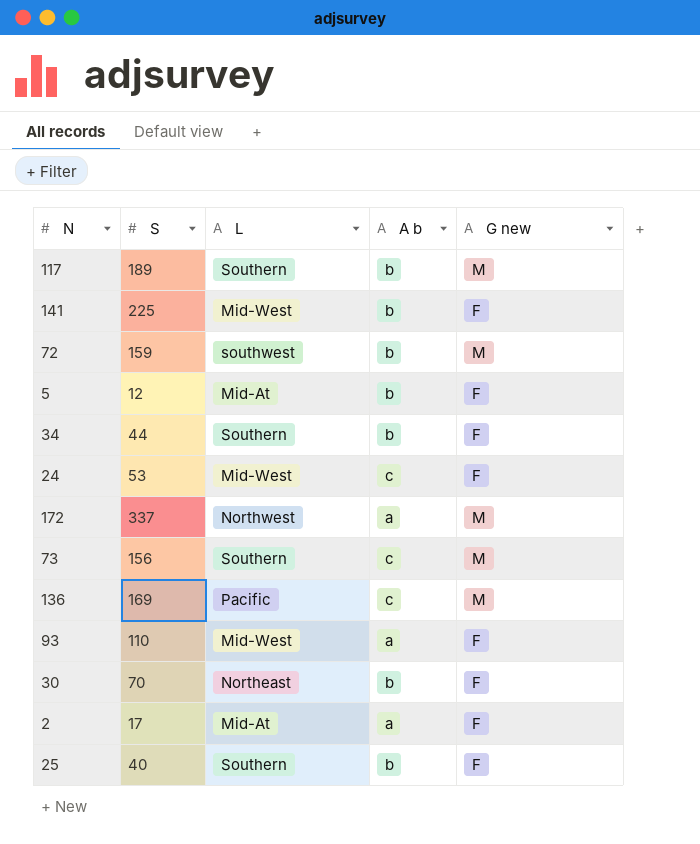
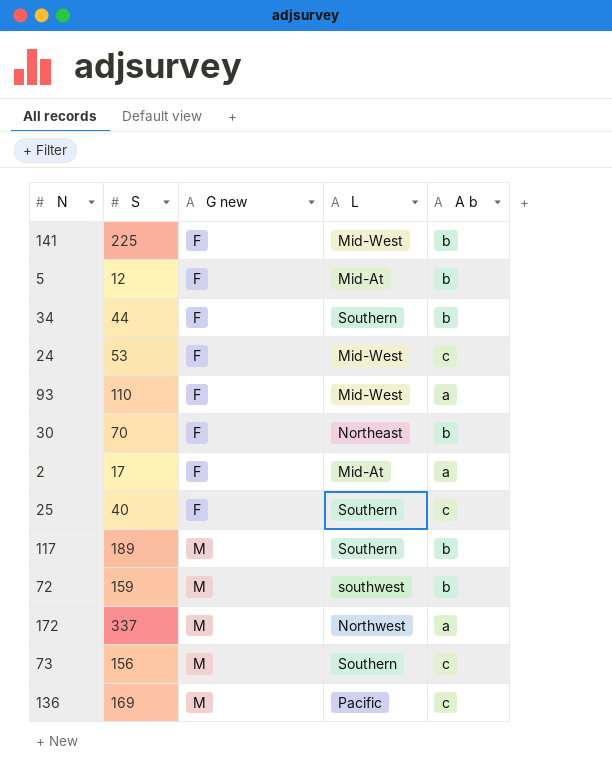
row order: none -> G new ascending
column G new | position: 5 -> 3
25 | A b: b -> c

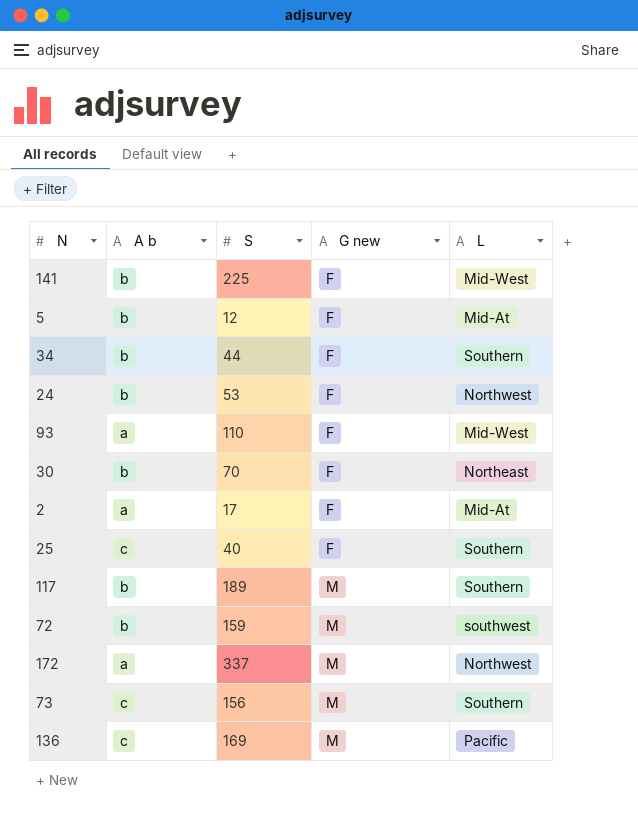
column A b | position: 5 -> 2
24 | A b: c -> b
24 | L: Mid-West -> Northwest

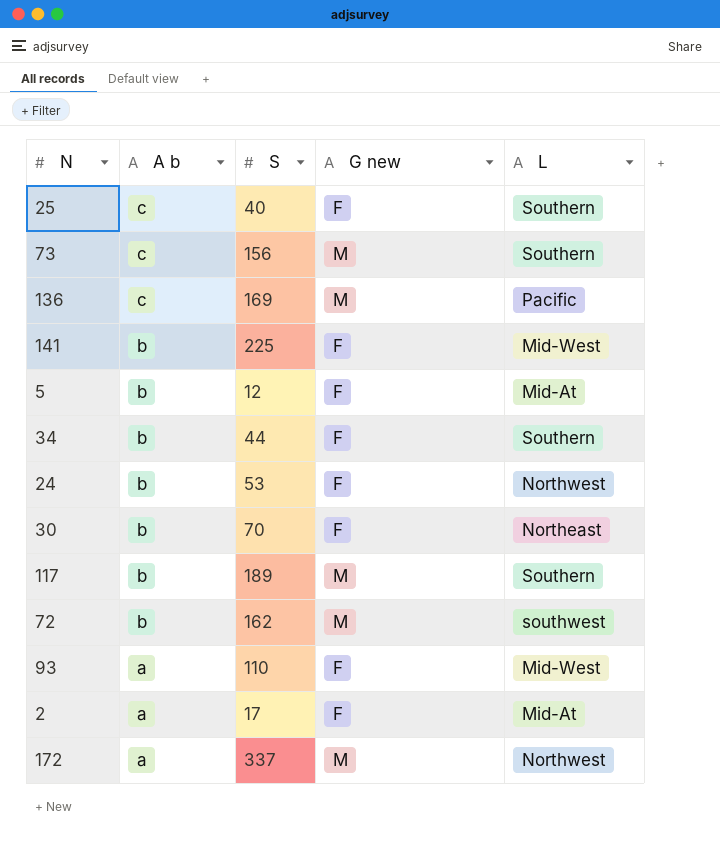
row order: G new ascending -> A b descending
72 | S: 159 -> 162

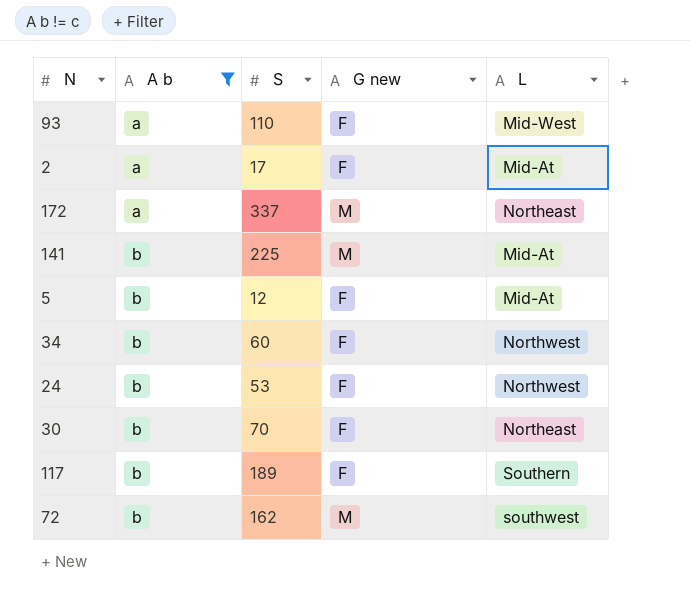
filter: none -> A b != c
row order: A b descending -> A b ascending
172 | L: Northwest -> Northeast
141 | G new: F -> M
141 | L: Mid-West -> Mid-At
34 | S: 44 -> 60
34 | L: Southern -> Northwest
117 | G new: M -> F

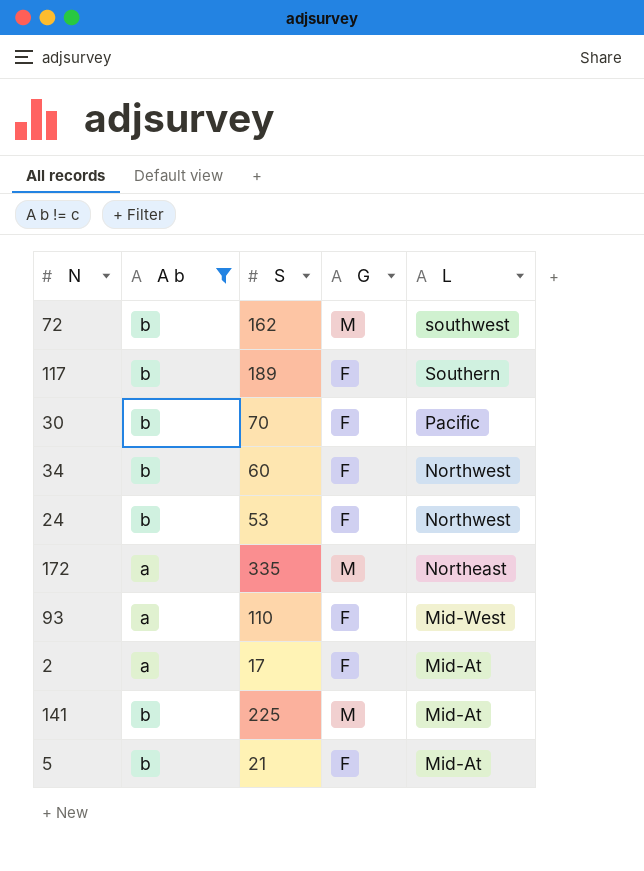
row order: A b ascending -> L descending
column name: G new -> G
30 | L: Northeast -> Pacific
172 | S: 337 -> 335
5 | S: 12 -> 21

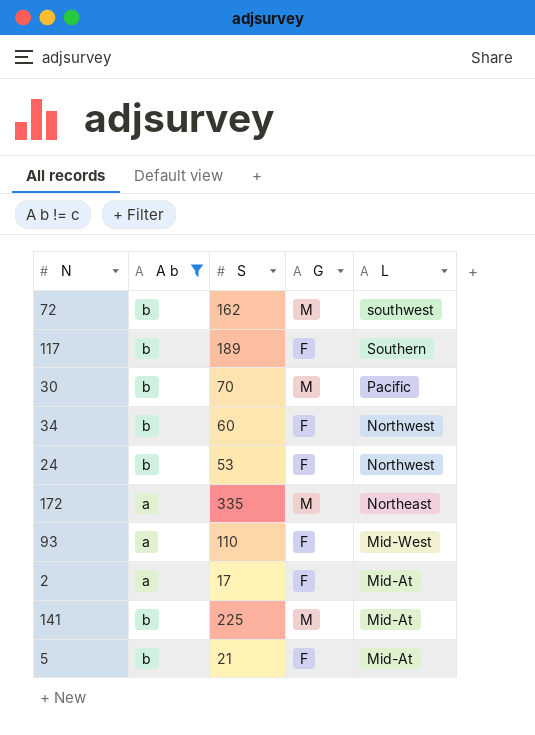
30 | G: F -> M

